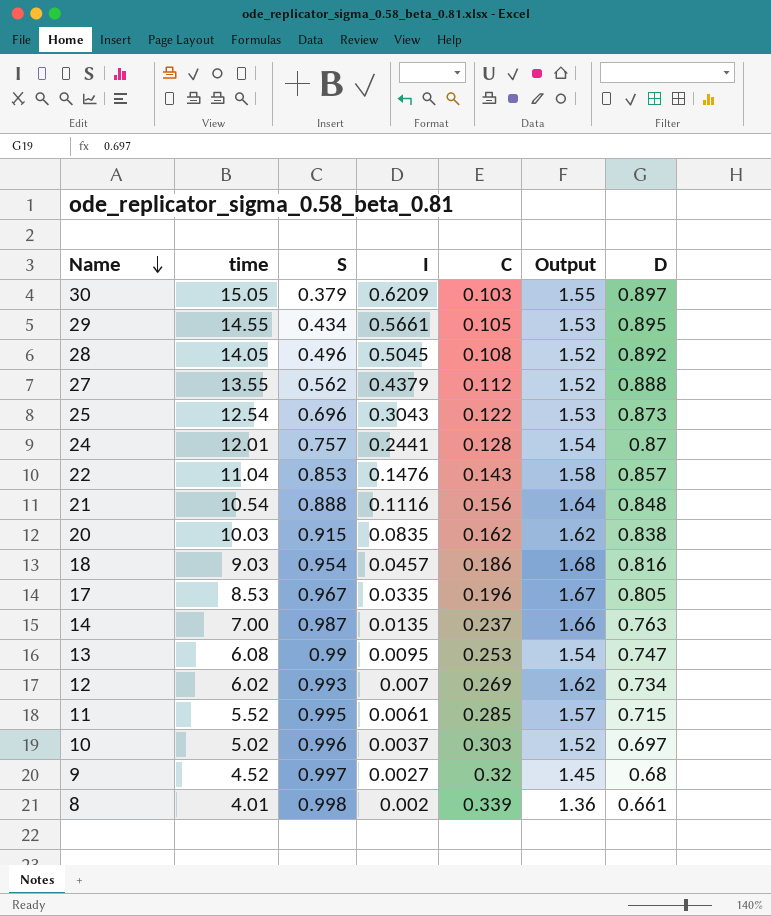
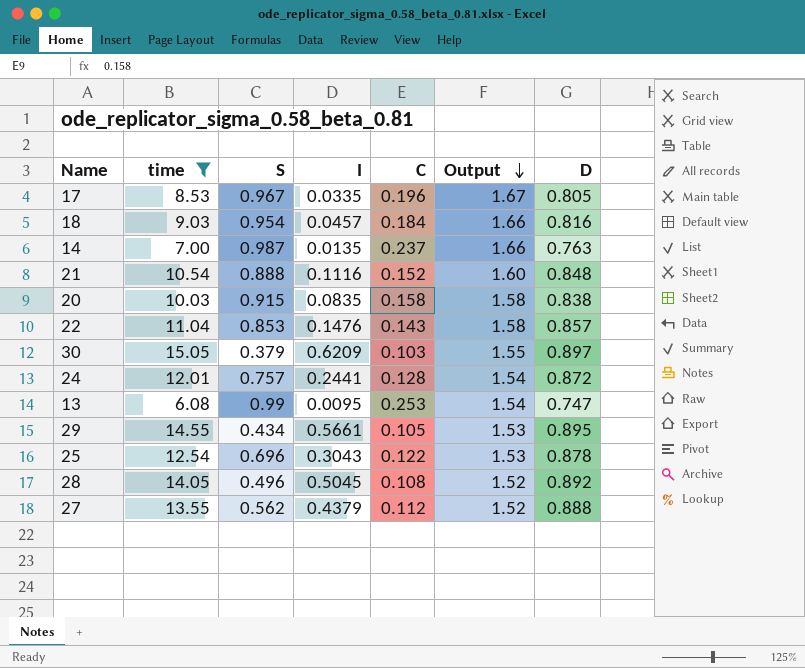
filter: none -> time >= 6.08
row order: Name descending -> Output descending
18 | C: 0.186 -> 0.184
18 | Output: 1.68 -> 1.66
21 | C: 0.156 -> 0.152
21 | Output: 1.64 -> 1.60
20 | C: 0.162 -> 0.158
20 | Output: 1.62 -> 1.58
24 | D: 0.87 -> 0.872
25 | D: 0.873 -> 0.878

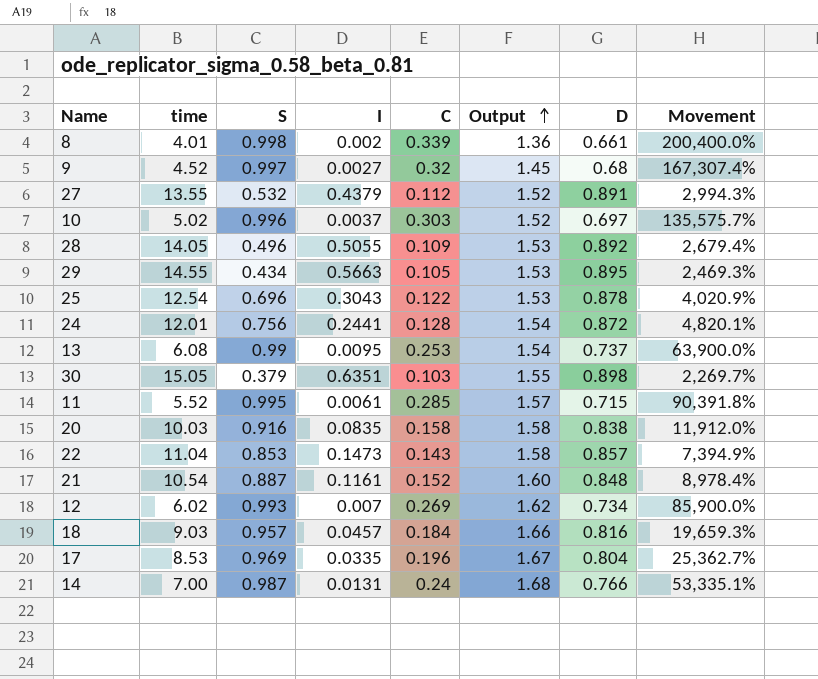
filter: time >= 6.08 -> none
row order: Output descending -> Output ascending
column Movement | formula: none -> ([time] - [I]) / [I]
27 | S: 0.562 -> 0.532
27 | D: 0.888 -> 0.891
28 | I: 0.5045 -> 0.5055
28 | C: 0.108 -> 0.109
28 | Output: 1.52 -> 1.53
29 | I: 0.5661 -> 0.5663
24 | S: 0.757 -> 0.756
13 | D: 0.747 -> 0.737
30 | I: 0.6209 -> 0.6351
30 | D: 0.897 -> 0.898
20 | S: 0.915 -> 0.916
22 | I: 0.1476 -> 0.1473
21 | S: 0.888 -> 0.887
21 | I: 0.1116 -> 0.1161
18 | S: 0.954 -> 0.957
17 | S: 0.967 -> 0.969
17 | D: 0.805 -> 0.804
14 | I: 0.0135 -> 0.0131
14 | C: 0.237 -> 0.24
14 | Output: 1.66 -> 1.68
14 | D: 0.763 -> 0.766

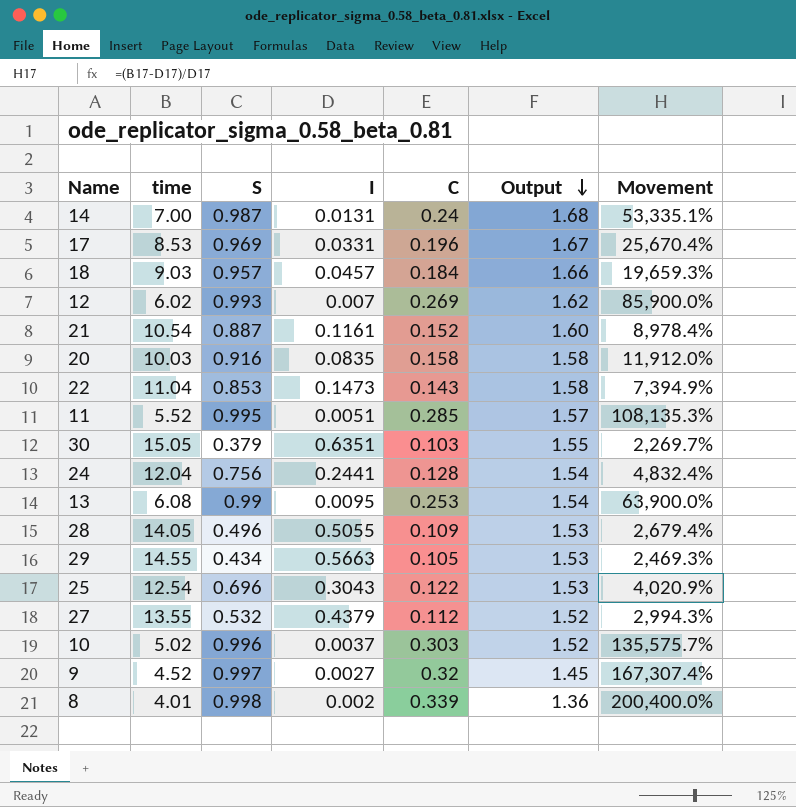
row order: Output ascending -> Output descending
column D | position: 7 -> none
17 | I: 0.0335 -> 0.0331
17 | Movement: 25,362.7% -> 25,670.4%
11 | I: 0.0061 -> 0.0051
11 | Movement: 90,391.8% -> 108,135.3%
24 | time: 12.01 -> 12.04
24 | Movement: 4,820.1% -> 4,832.4%

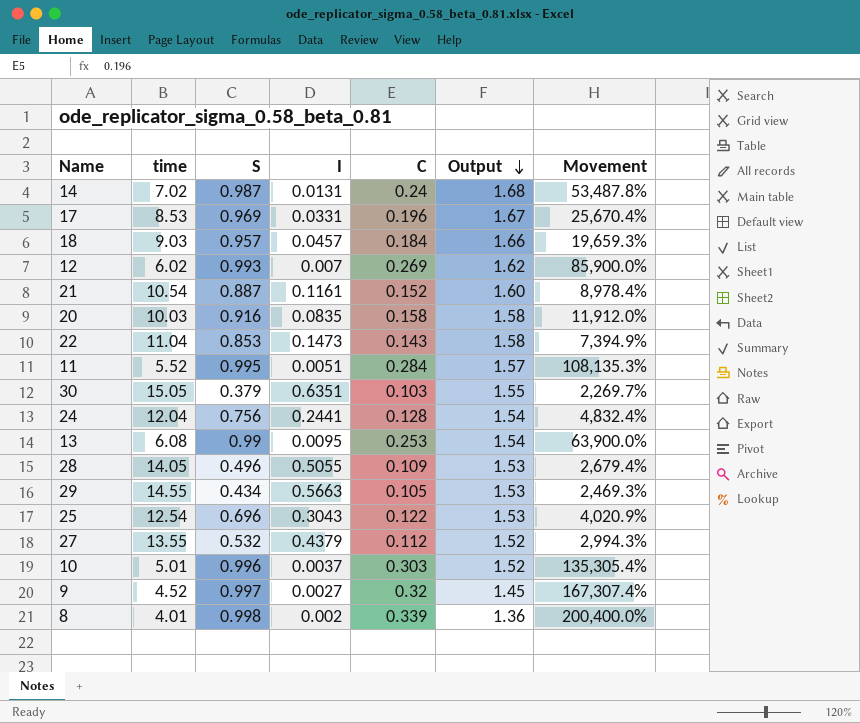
14 | time: 7.00 -> 7.02
14 | Movement: 53,335.1% -> 53,487.8%
11 | C: 0.285 -> 0.284
10 | time: 5.02 -> 5.01
10 | Movement: 135,575.7% -> 135,305.4%

